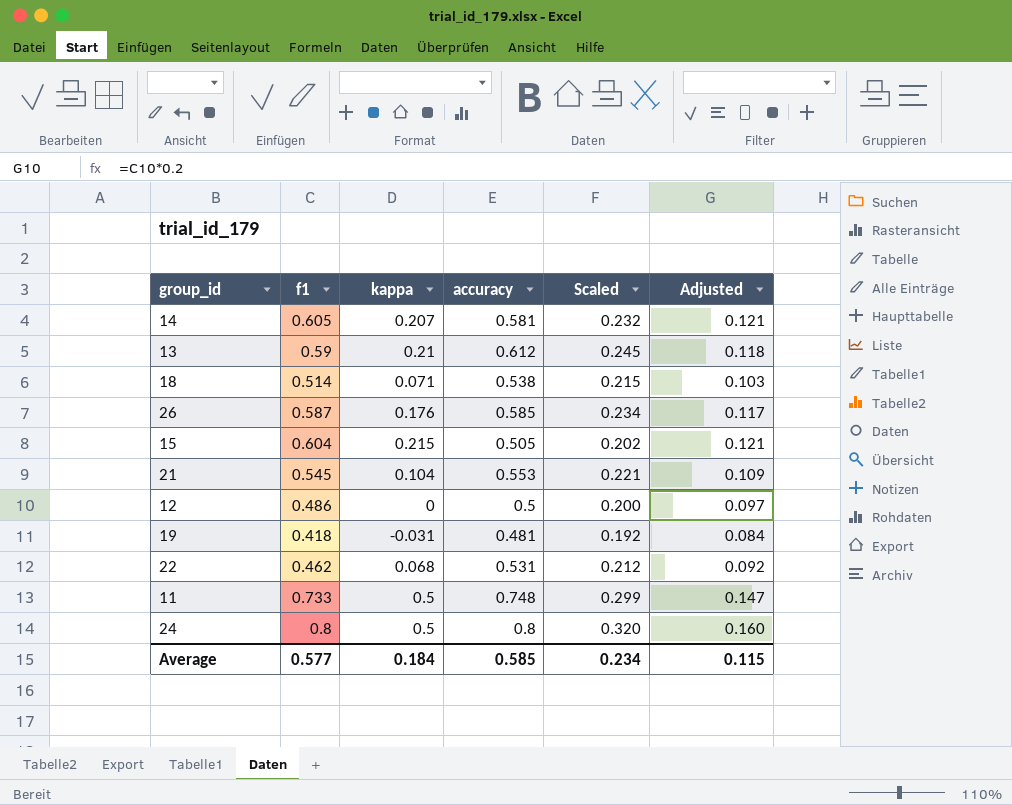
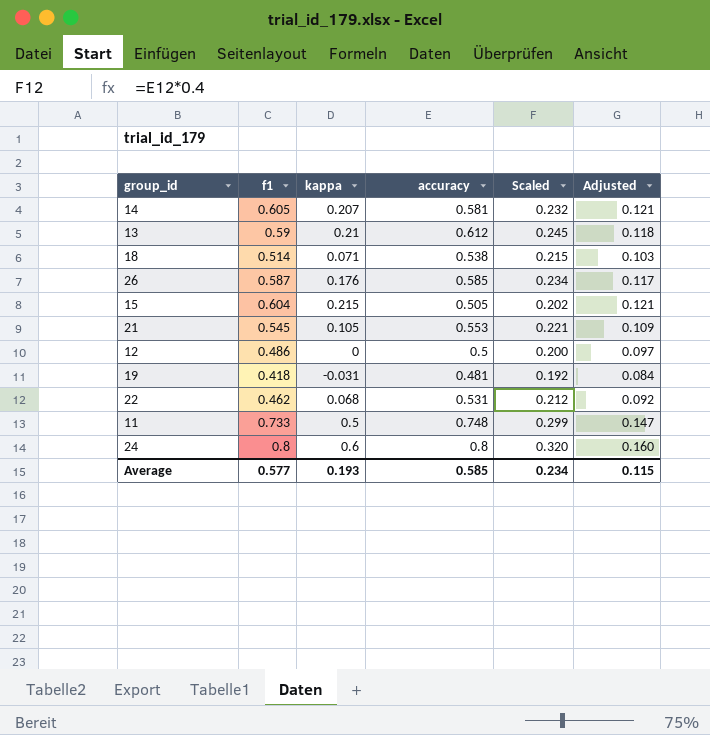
21 | kappa: 0.104 -> 0.105
24 | kappa: 0.5 -> 0.6
Average | kappa: 0.184 -> 0.193

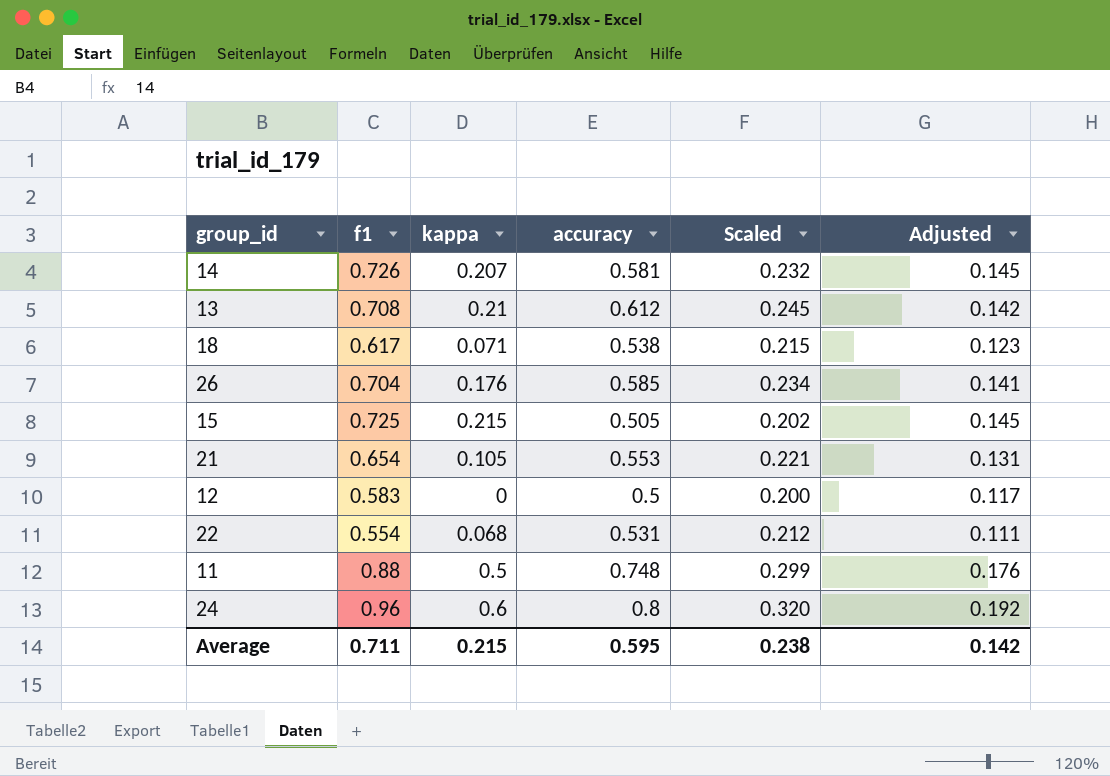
row 19: 0.418 | -0.031 | 0.481 | 0.192 | 0.084 -> none
14 | f1: 0.605 -> 0.726
14 | Adjusted: 0.121 -> 0.145
13 | f1: 0.59 -> 0.708
13 | Adjusted: 0.118 -> 0.142
18 | f1: 0.514 -> 0.617
18 | Adjusted: 0.103 -> 0.123
26 | f1: 0.587 -> 0.704
26 | Adjusted: 0.117 -> 0.141
15 | f1: 0.604 -> 0.725
15 | Adjusted: 0.121 -> 0.145
21 | f1: 0.545 -> 0.654
21 | Adjusted: 0.109 -> 0.131
12 | f1: 0.486 -> 0.583
12 | Adjusted: 0.097 -> 0.117
22 | f1: 0.462 -> 0.554
22 | Adjusted: 0.092 -> 0.111
11 | f1: 0.733 -> 0.88
11 | Adjusted: 0.147 -> 0.176
24 | f1: 0.8 -> 0.96
24 | Adjusted: 0.160 -> 0.192
Average | f1: 0.577 -> 0.711
Average | kappa: 0.193 -> 0.215
Average | accuracy: 0.585 -> 0.595
Average | Scaled: 0.234 -> 0.238
Average | Adjusted: 0.115 -> 0.142

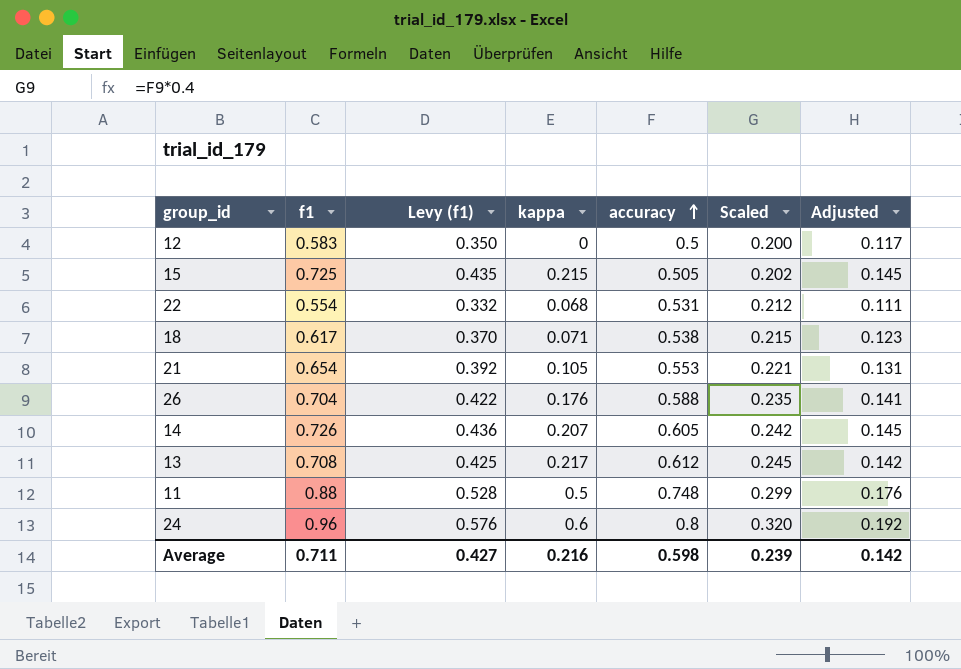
row order: none -> accuracy ascending
column Levy (f1) | formula: none -> [f1] * 0.6
26 | accuracy: 0.585 -> 0.588
26 | Scaled: 0.234 -> 0.235
14 | accuracy: 0.581 -> 0.605
14 | Scaled: 0.232 -> 0.242
13 | kappa: 0.21 -> 0.217
Average | kappa: 0.215 -> 0.216
Average | accuracy: 0.595 -> 0.598
Average | Scaled: 0.238 -> 0.239

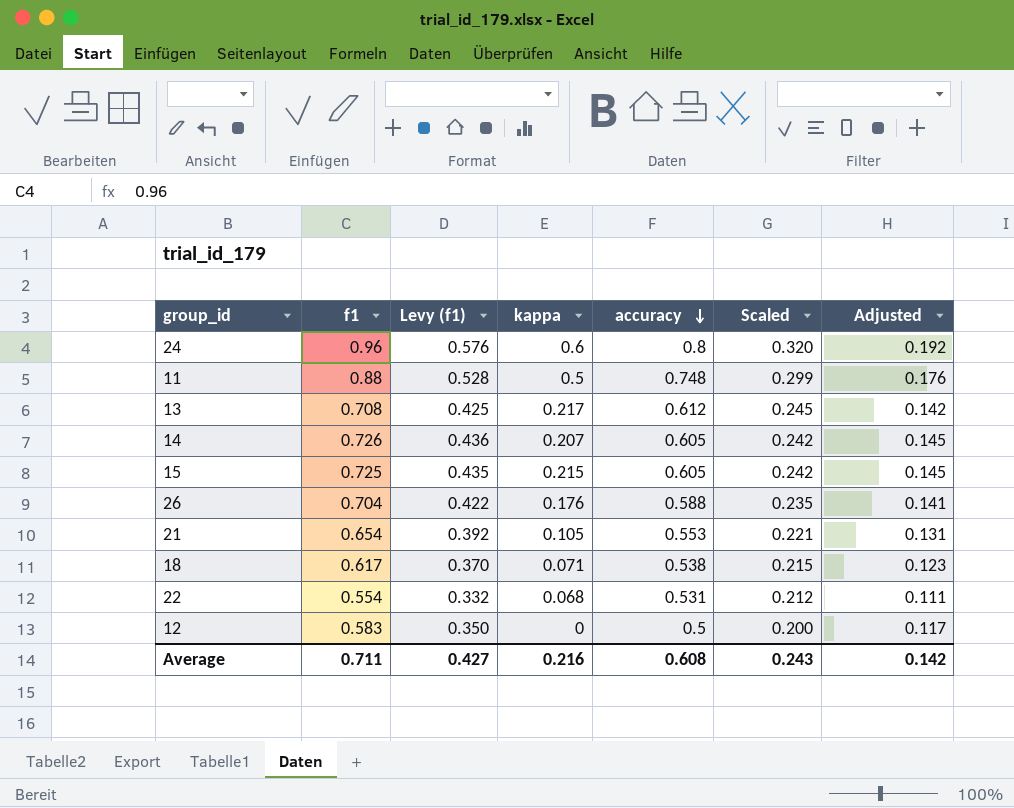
row order: accuracy ascending -> accuracy descending
15 | accuracy: 0.505 -> 0.605
15 | Scaled: 0.202 -> 0.242
Average | accuracy: 0.598 -> 0.608
Average | Scaled: 0.239 -> 0.243

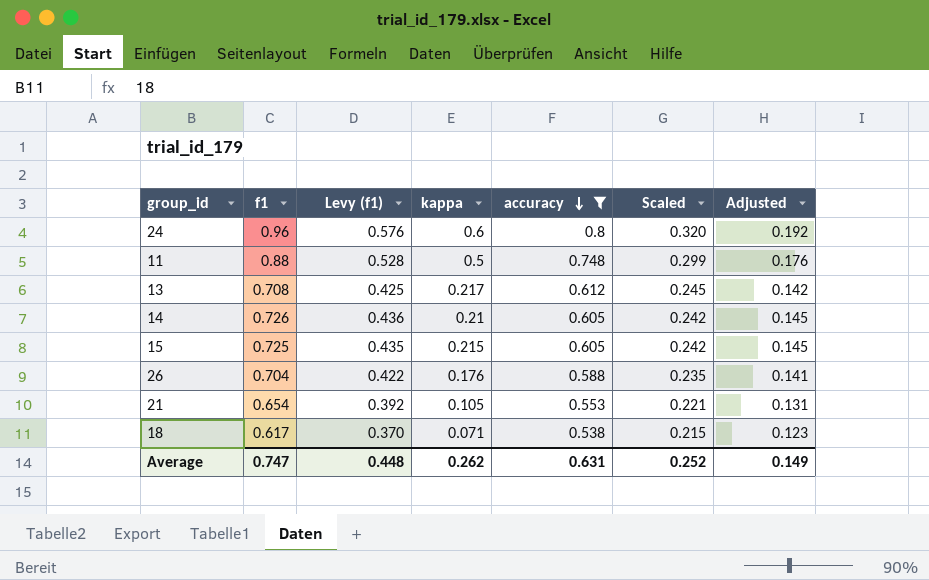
filter: none -> accuracy >= 0.538
14 | kappa: 0.207 -> 0.21
Average | f1: 0.711 -> 0.747
Average | Levy (f1): 0.427 -> 0.448
Average | kappa: 0.216 -> 0.262
Average | accuracy: 0.608 -> 0.631
Average | Scaled: 0.243 -> 0.252
Average | Adjusted: 0.142 -> 0.149

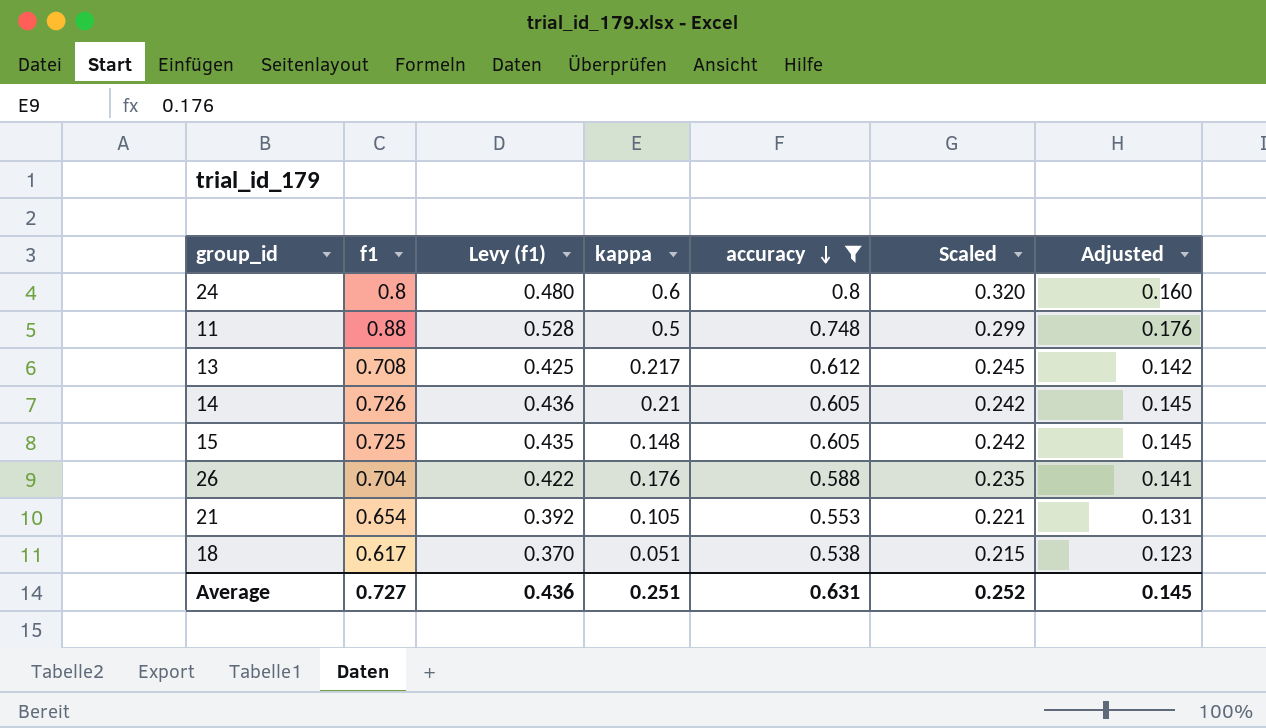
24 | f1: 0.96 -> 0.8
24 | Levy (f1): 0.576 -> 0.480
24 | Adjusted: 0.192 -> 0.160
15 | kappa: 0.215 -> 0.148
18 | kappa: 0.071 -> 0.051
Average | f1: 0.747 -> 0.727
Average | Levy (f1): 0.448 -> 0.436
Average | kappa: 0.262 -> 0.251
Average | Adjusted: 0.149 -> 0.145

